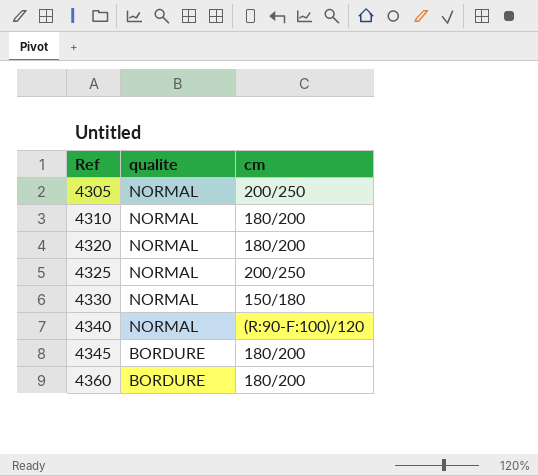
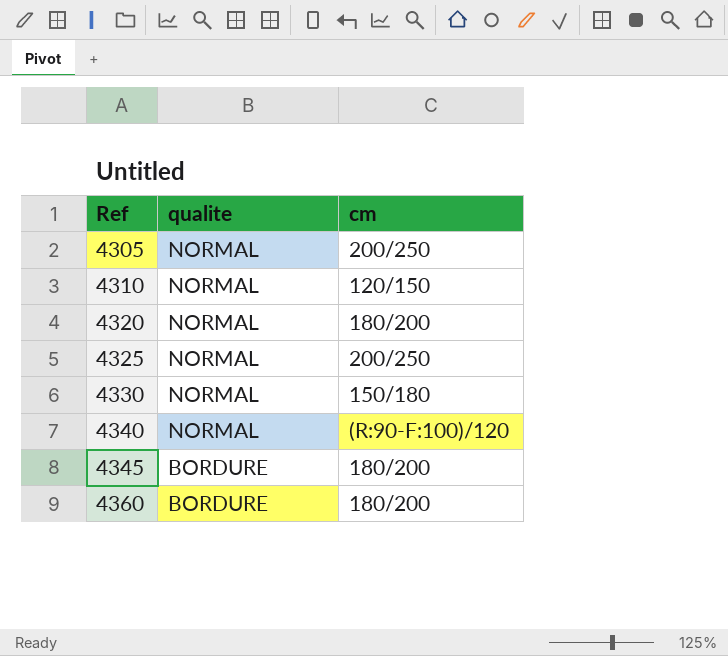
4310 | cm: 180/200 -> 120/150

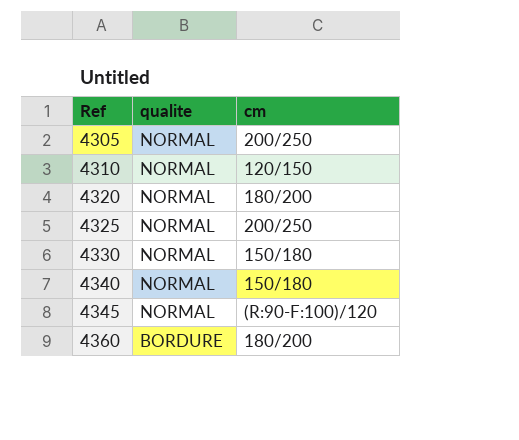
4340 | cm: (R:90-F:100)/120 -> 150/180
4345 | qualite: BORDURE -> NORMAL
4345 | cm: 180/200 -> (R:90-F:100)/120

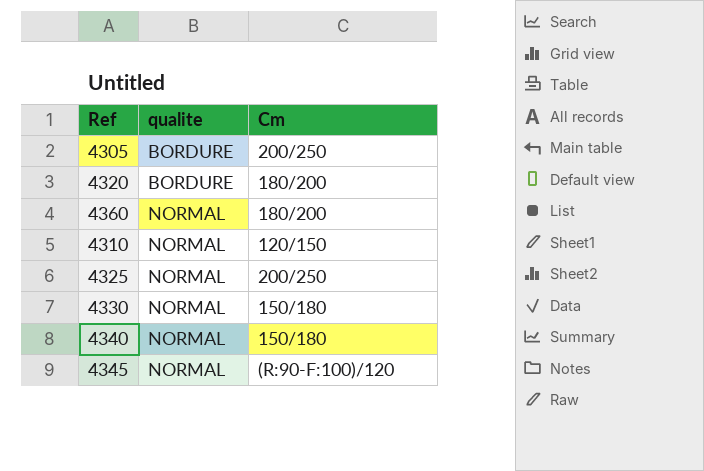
row order: Ref ascending -> qualite ascending
column name: cm -> Cm
4305 | qualite: NORMAL -> BORDURE
4320 | qualite: NORMAL -> BORDURE
4360 | qualite: BORDURE -> NORMAL

